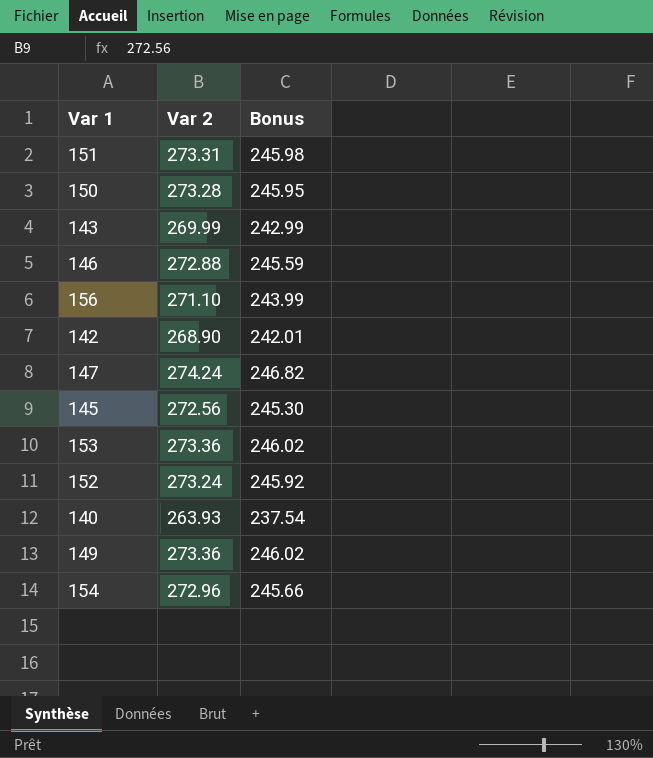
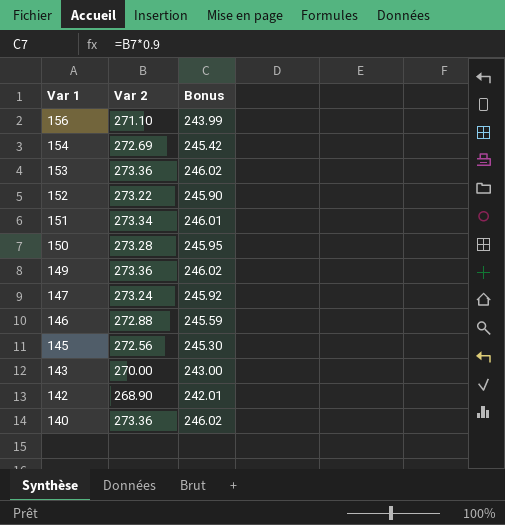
row order: none -> Var 1 descending
154 | Var 2: 272.96 -> 272.69
154 | Bonus: 245.66 -> 245.42
152 | Var 2: 273.24 -> 273.22
152 | Bonus: 245.92 -> 245.90
151 | Var 2: 273.31 -> 273.34
151 | Bonus: 245.98 -> 246.01
147 | Var 2: 274.24 -> 273.24
147 | Bonus: 246.82 -> 245.92
143 | Var 2: 269.99 -> 270.00
143 | Bonus: 242.99 -> 243.00
140 | Var 2: 263.93 -> 273.36
140 | Bonus: 237.54 -> 246.02

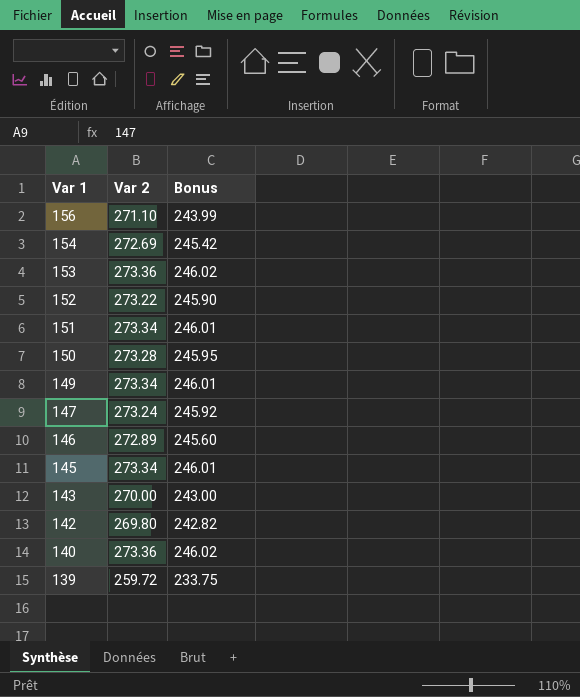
149 | Var 2: 273.36 -> 273.34
149 | Bonus: 246.02 -> 246.01
146 | Var 2: 272.88 -> 272.89
146 | Bonus: 245.59 -> 245.60
145 | Var 2: 272.56 -> 273.34
145 | Bonus: 245.30 -> 246.01
142 | Var 2: 268.90 -> 269.80
142 | Bonus: 242.01 -> 242.82
row 139: none -> 259.72 | 233.75

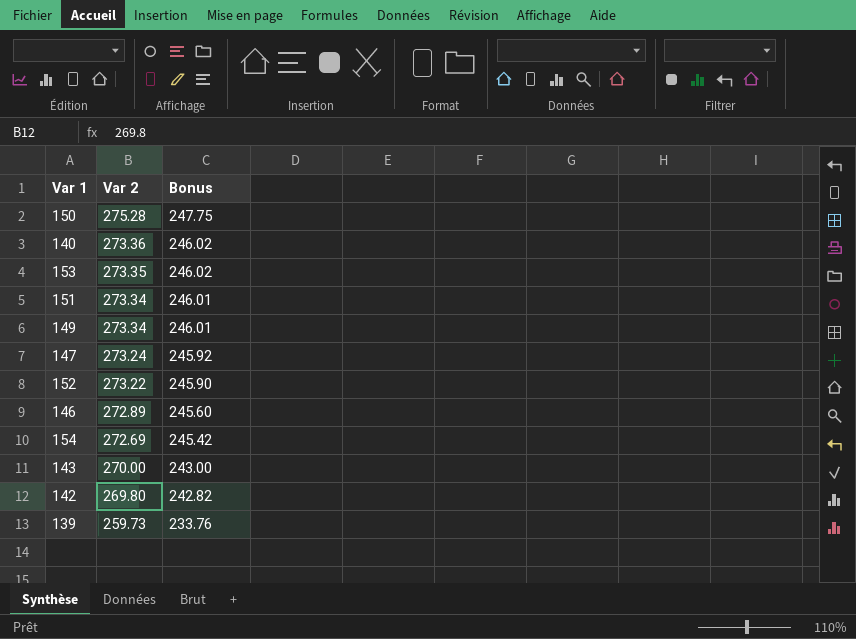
row order: Var 1 descending -> Var 2 descending
row 156: 271.10 | 243.99 -> none
row 145: 273.34 | 246.01 -> none
150 | Var 2: 273.28 -> 275.28
150 | Bonus: 245.95 -> 247.75
153 | Var 2: 273.36 -> 273.35
139 | Var 2: 259.72 -> 259.73
139 | Bonus: 233.75 -> 233.76

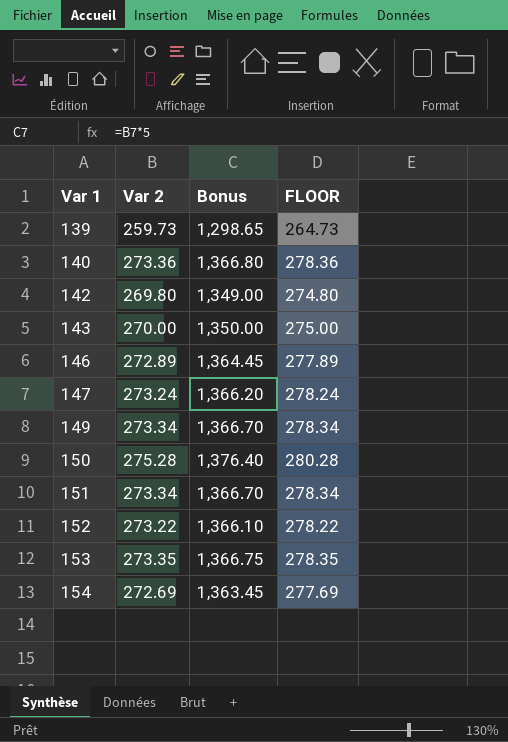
row order: Var 2 descending -> Var 1 ascending
column Bonus | formula: [Var 2] * 0.9 -> [Var 2] * 5
column FLOOR | formula: none -> [Var 2] + 5

